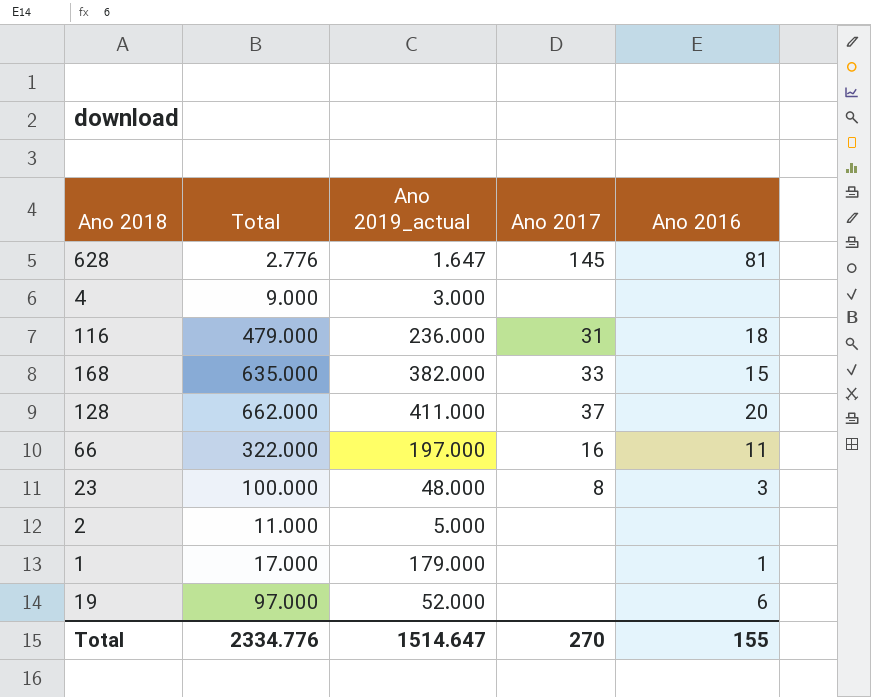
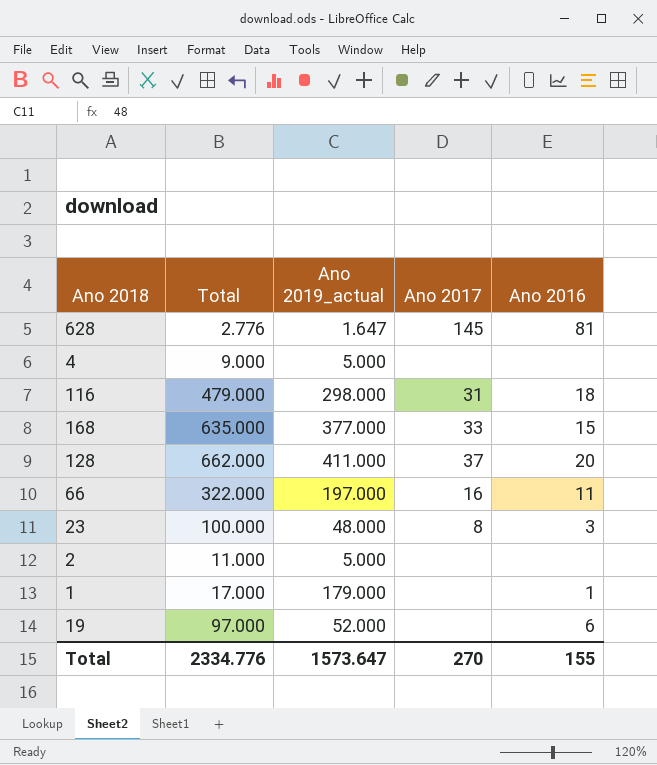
4 | Ano 2019_actual: 3.000 -> 5.000
116 | Ano 2019_actual: 236.000 -> 298.000
168 | Ano 2019_actual: 382.000 -> 377.000
Total | Ano 2019_actual: 1514.647 -> 1573.647

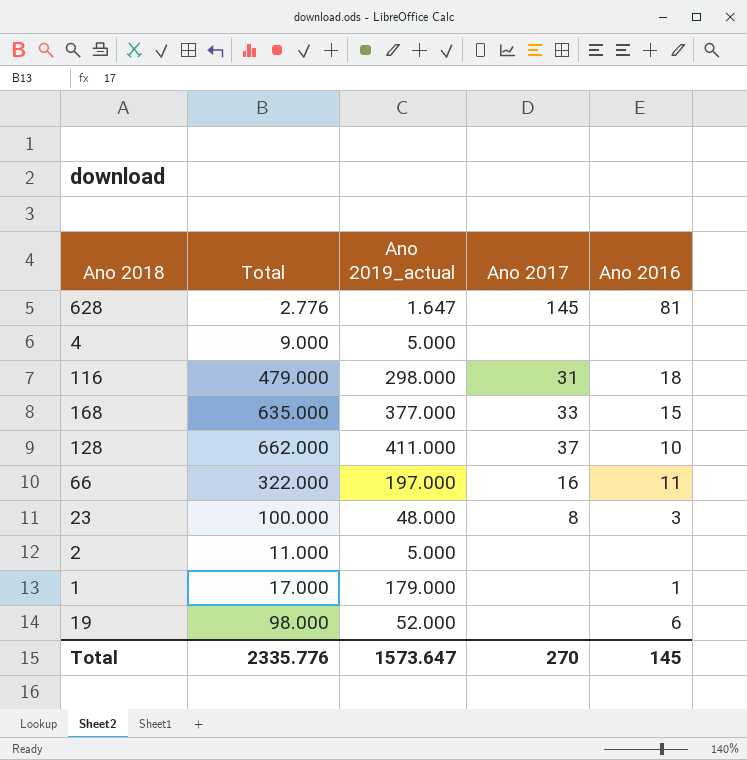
128 | Ano 2016: 20 -> 10
19 | Total: 97.000 -> 98.000
Total | Total: 2334.776 -> 2335.776
Total | Ano 2016: 155 -> 145

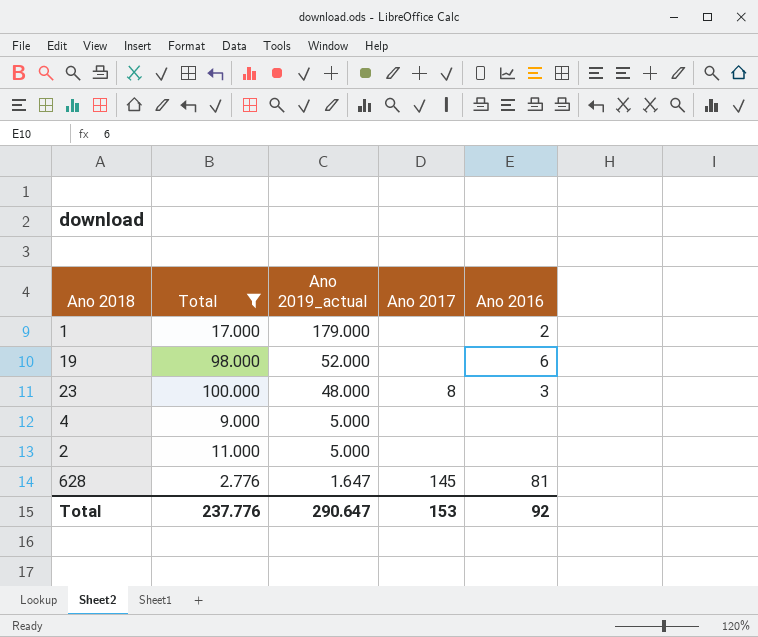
filter: none -> Total <= 100.000
row order: none -> Ano 2019_actual descending
1 | Ano 2016: 1 -> 2
Total | Total: 2335.776 -> 237.776
Total | Ano 2019_actual: 1573.647 -> 290.647
Total | Ano 2017: 270 -> 153
Total | Ano 2016: 145 -> 92

